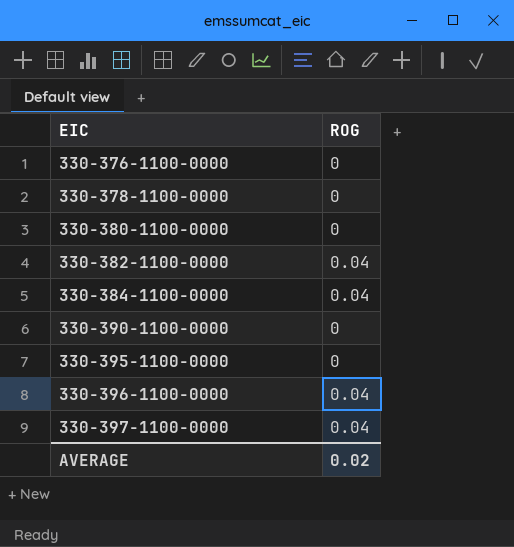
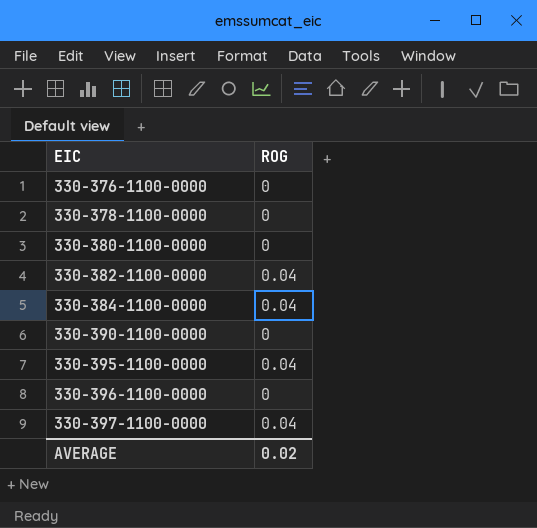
330-395-1100-0000 | ROG: 0 -> 0.04
330-396-1100-0000 | ROG: 0.04 -> 0

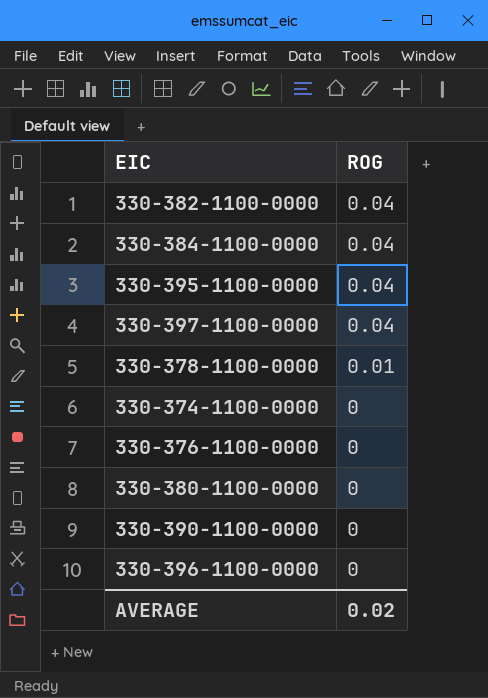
row order: EIC ascending -> ROG descending
330-378-1100-0000 | ROG: 0 -> 0.01
row 330-374-1100-0000: none -> 0

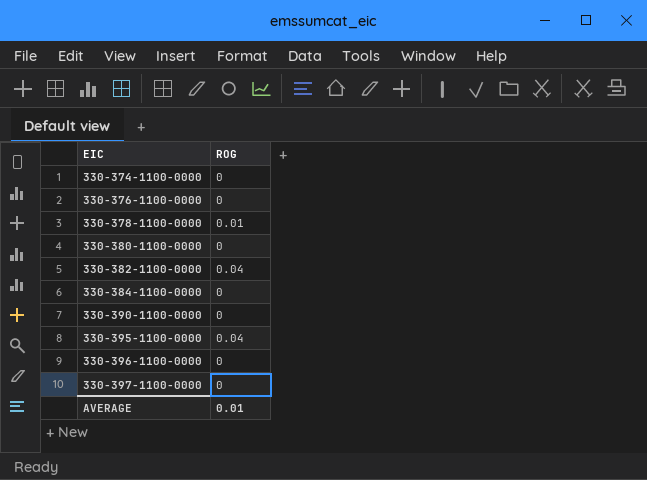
row order: ROG descending -> EIC ascending
330-384-1100-0000 | ROG: 0.04 -> 0
330-397-1100-0000 | ROG: 0.04 -> 0
AVERAGE | ROG: 0.02 -> 0.01

